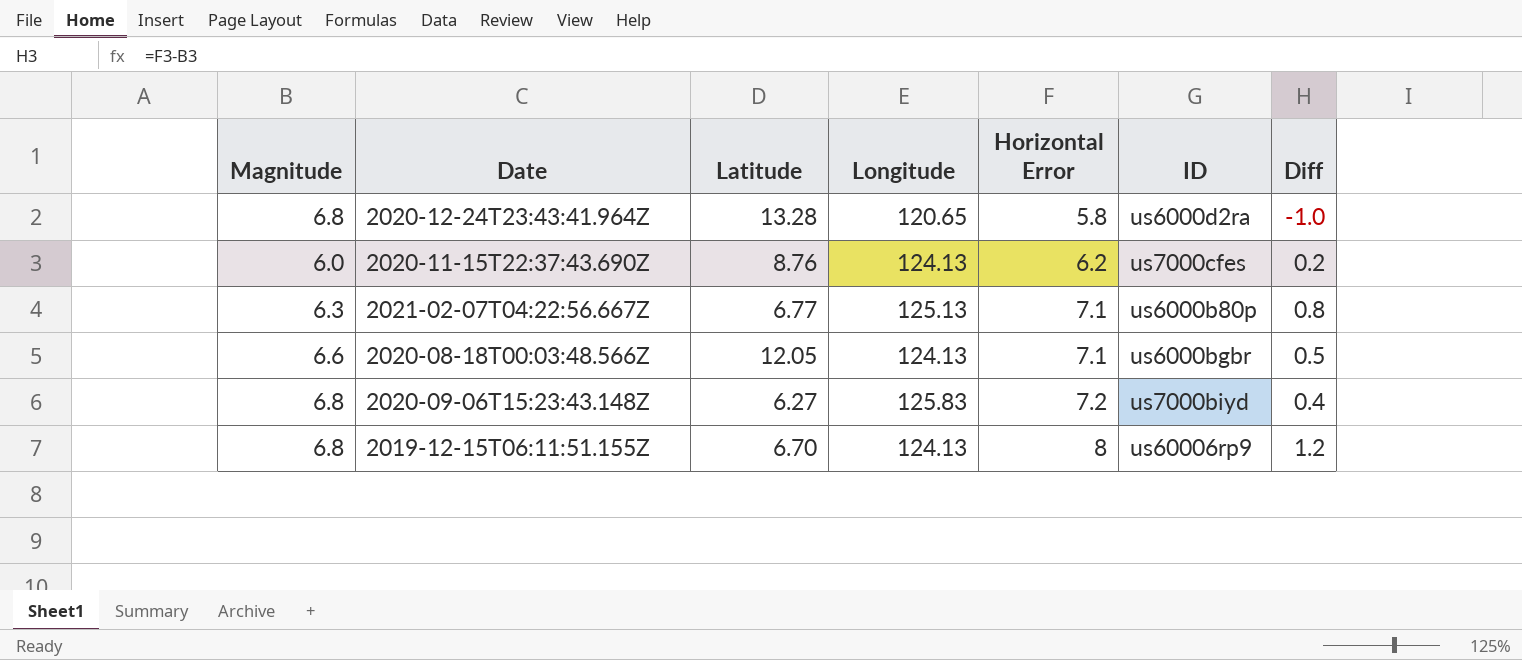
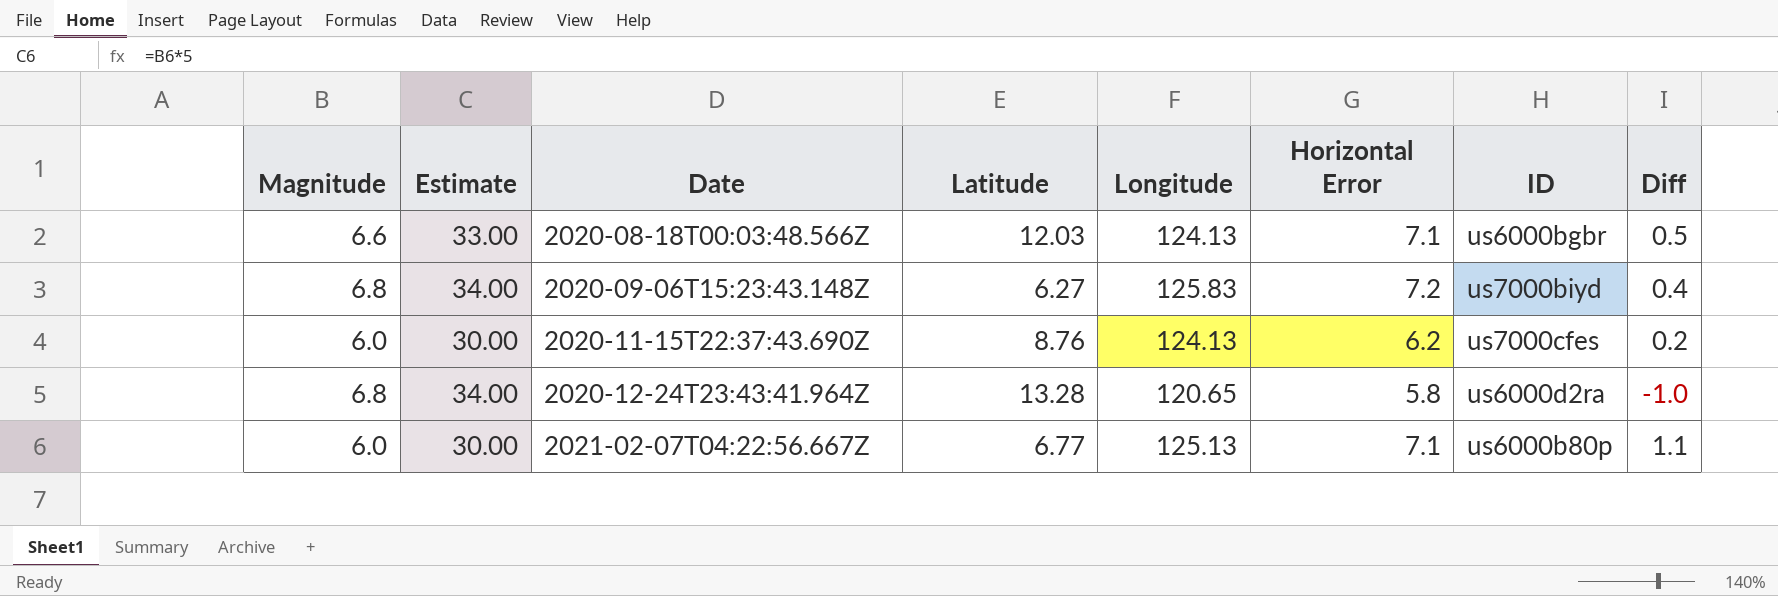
row order: Horizontal Error ascending -> Date ascending
column Estimate | formula: none -> [Magnitude] * 5
row 2019-12-15T06:11:51.155Z: 6.8 | 6.70 | 124.13 | 8 | us60006rp9 | 1.2 -> none
2020-08-18T00:03:48.566Z | Latitude: 12.05 -> 12.03
2021-02-07T04:22:56.667Z | Magnitude: 6.3 -> 6.0
2021-02-07T04:22:56.667Z | Diff: 0.8 -> 1.1

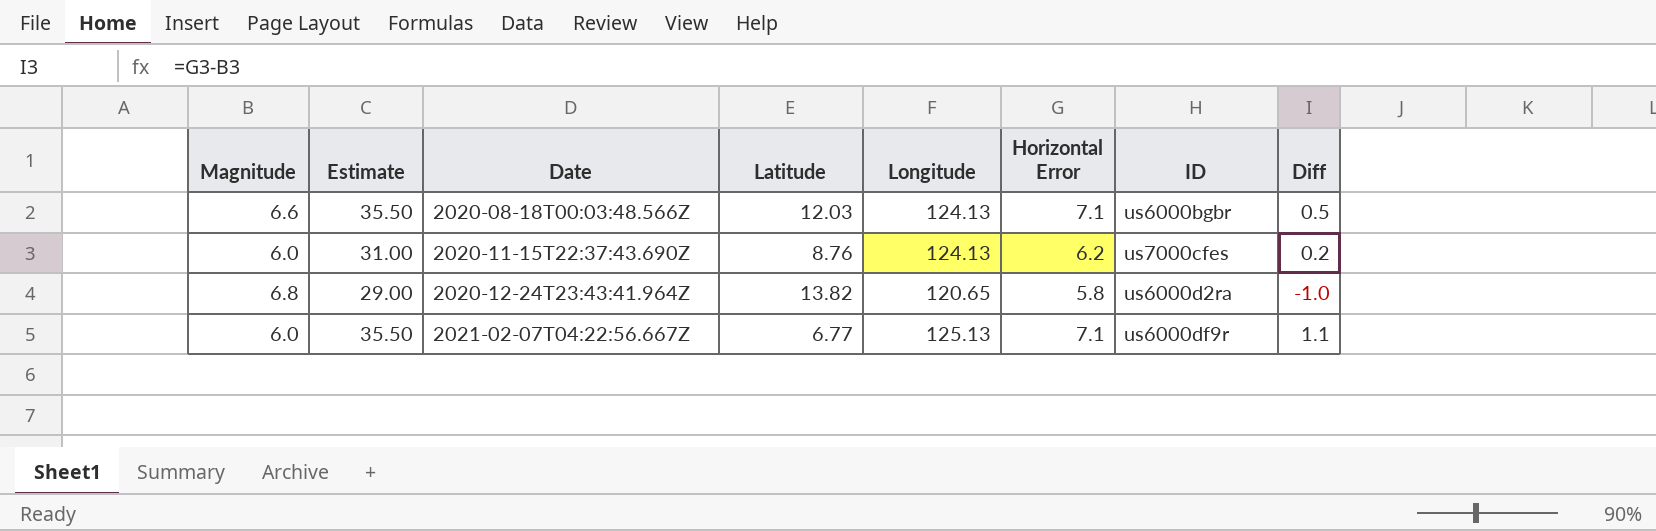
column Estimate | formula: [Magnitude] * 5 -> [Horizontal Error] * 5
row 2020-09-06T15:23:43.148Z: 6.8 | 34.00 | 6.27 | 125.83 | 7.2 | us7000biyd | 0.4 -> none
2020-12-24T23:43:41.964Z | Latitude: 13.28 -> 13.82
2021-02-07T04:22:56.667Z | ID: us6000b80p -> us6000df9r

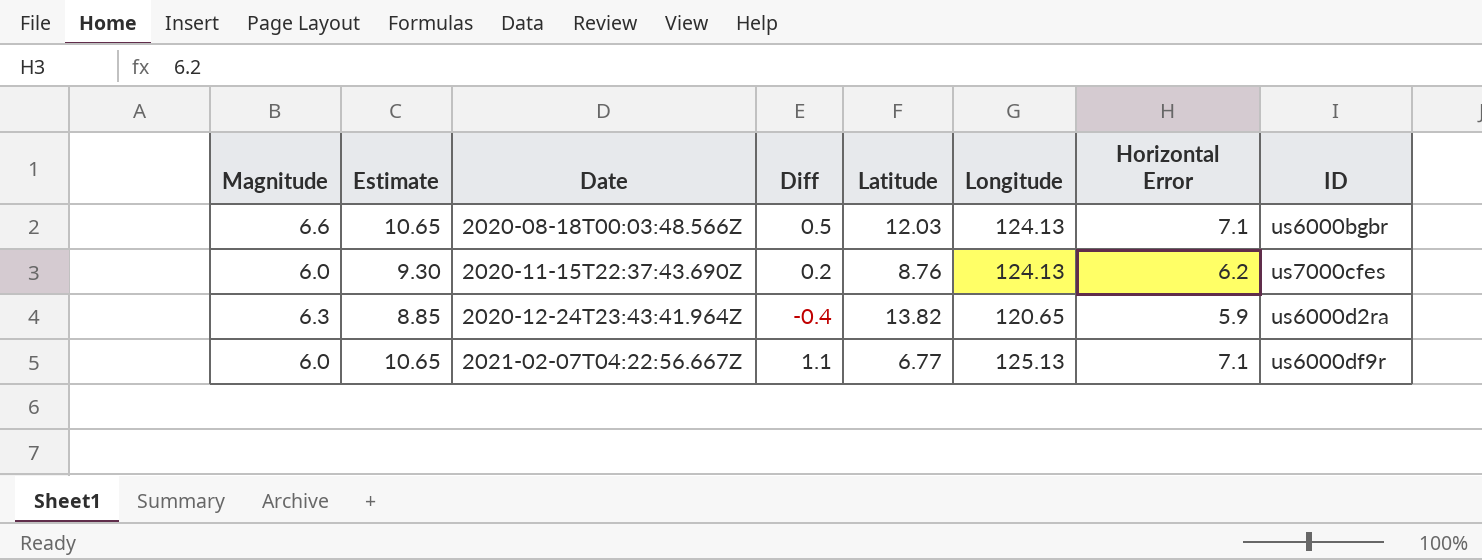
column Estimate | formula: [Horizontal Error] * 5 -> [Horizontal Error] * 1.5
column Diff | position: 8 -> 4
2020-12-24T23:43:41.964Z | Magnitude: 6.8 -> 6.3
2020-12-24T23:43:41.964Z | Diff: -1.0 -> -0.4
2020-12-24T23:43:41.964Z | Horizontal Error: 5.8 -> 5.9

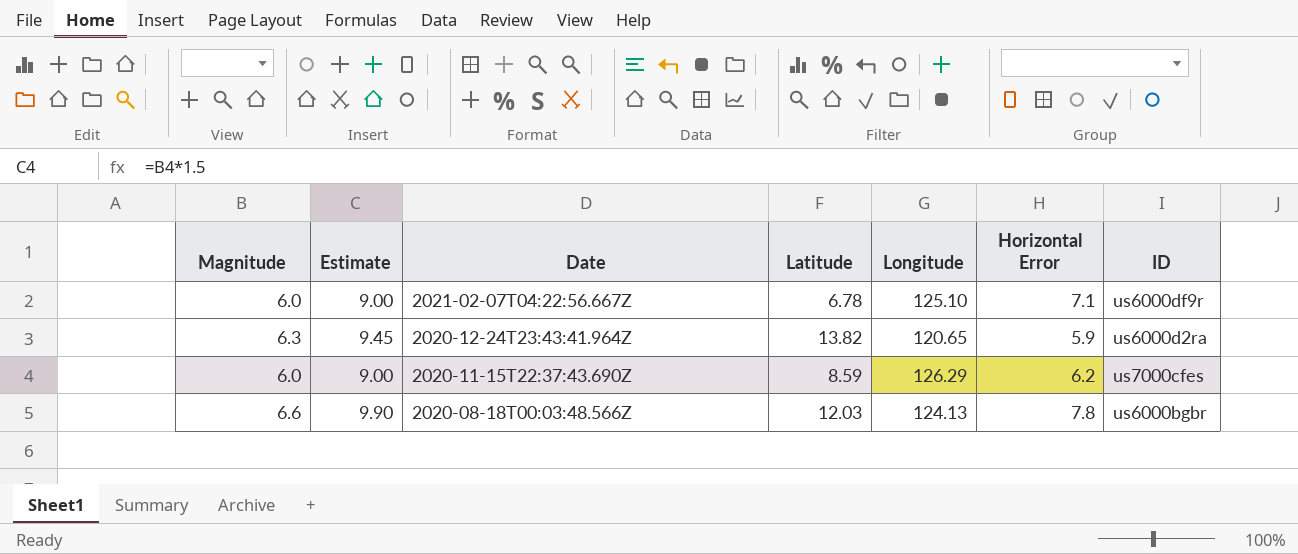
row order: Date ascending -> Date descending
column Diff | formula: [Horizontal Error] - [Magnitude] -> none
column Estimate | formula: [Horizontal Error] * 1.5 -> [Magnitude] * 1.5
2021-02-07T04:22:56.667Z | Latitude: 6.77 -> 6.78
2021-02-07T04:22:56.667Z | Longitude: 125.13 -> 125.10
2020-11-15T22:37:43.690Z | Latitude: 8.76 -> 8.59
2020-11-15T22:37:43.690Z | Longitude: 124.13 -> 126.29
2020-08-18T00:03:48.566Z | Horizontal Error: 7.1 -> 7.8

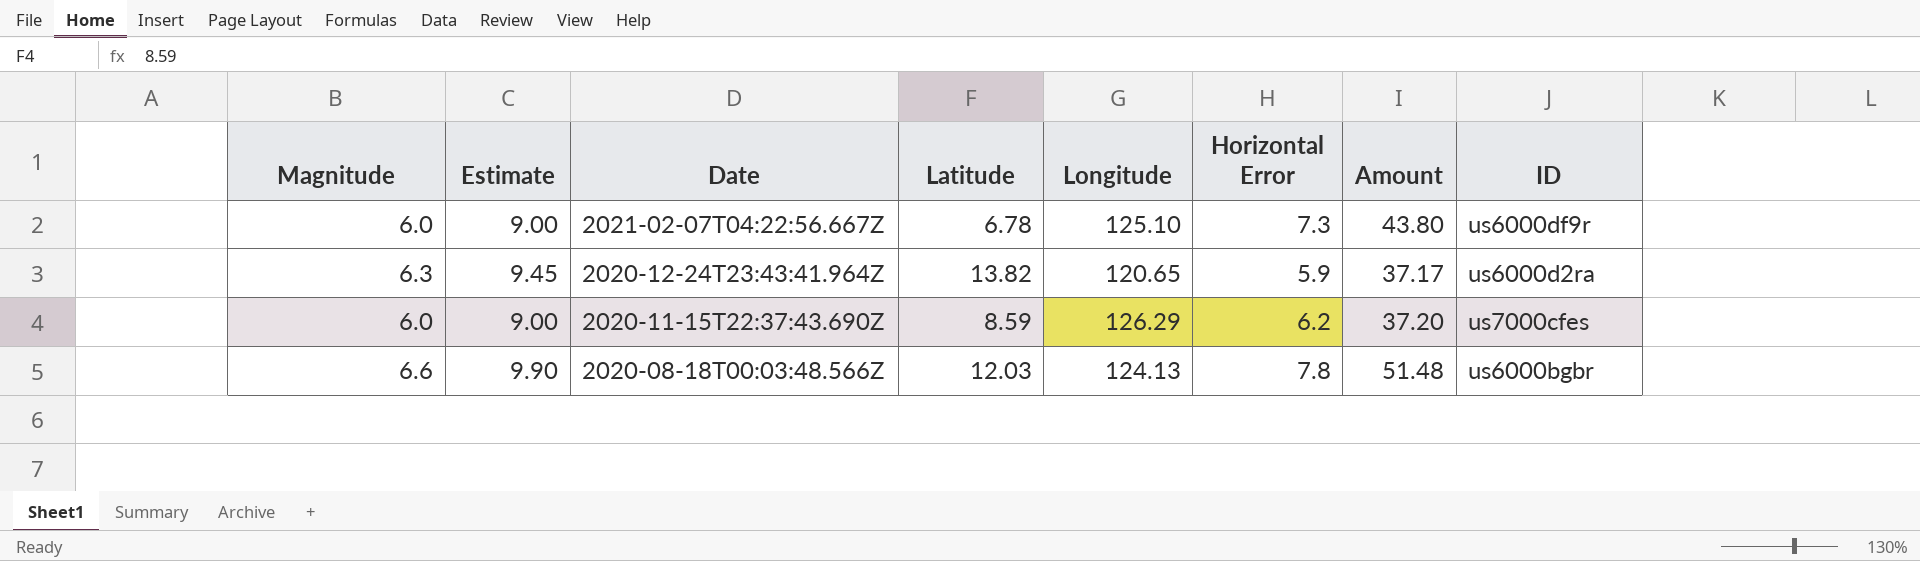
column Amount | formula: none -> [Magnitude] * [Horizontal Error]
2021-02-07T04:22:56.667Z | Horizontal Error: 7.1 -> 7.3

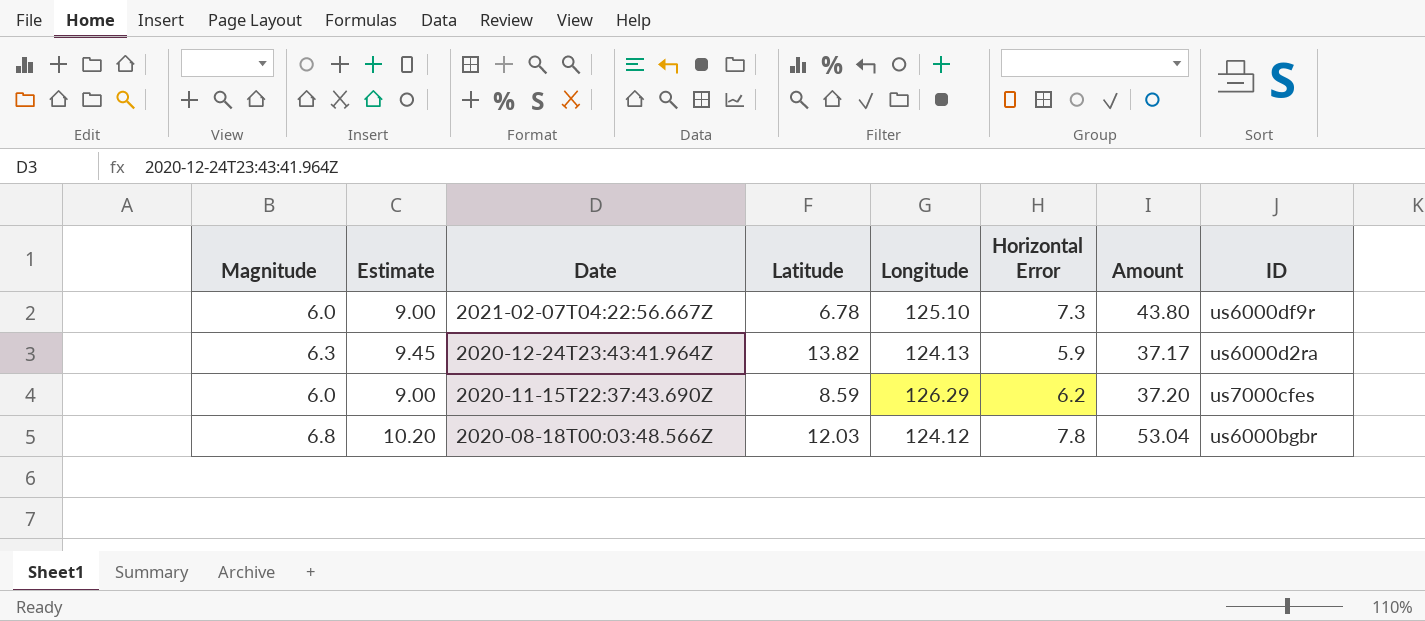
2020-12-24T23:43:41.964Z | Longitude: 120.65 -> 124.13
2020-08-18T00:03:48.566Z | Magnitude: 6.6 -> 6.8
2020-08-18T00:03:48.566Z | Estimate: 9.90 -> 10.20
2020-08-18T00:03:48.566Z | Longitude: 124.13 -> 124.12
2020-08-18T00:03:48.566Z | Amount: 51.48 -> 53.04

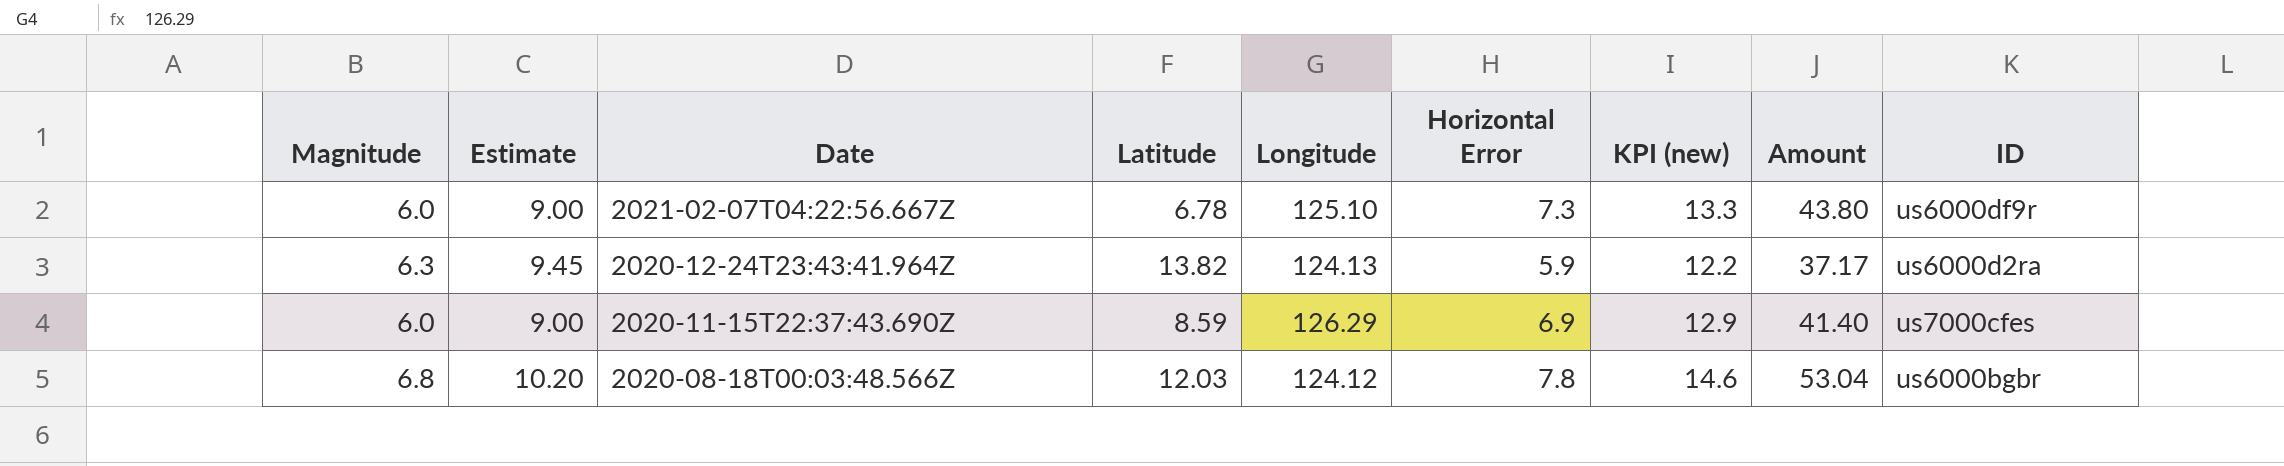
column KPI (new) | formula: none -> [Magnitude] + [Horizontal Error]
2020-11-15T22:37:43.690Z | Horizontal Error: 6.2 -> 6.9
2020-11-15T22:37:43.690Z | Amount: 37.20 -> 41.40

